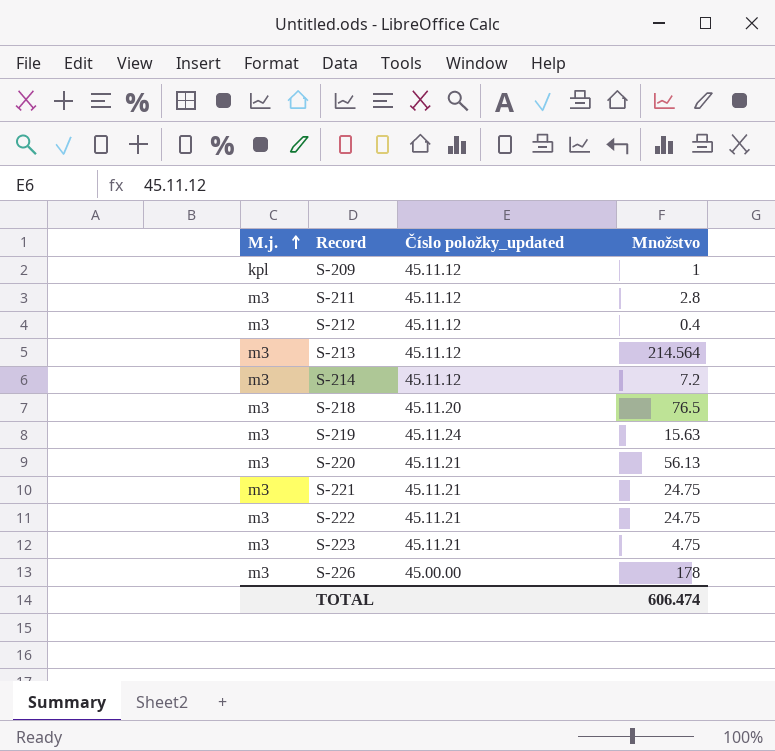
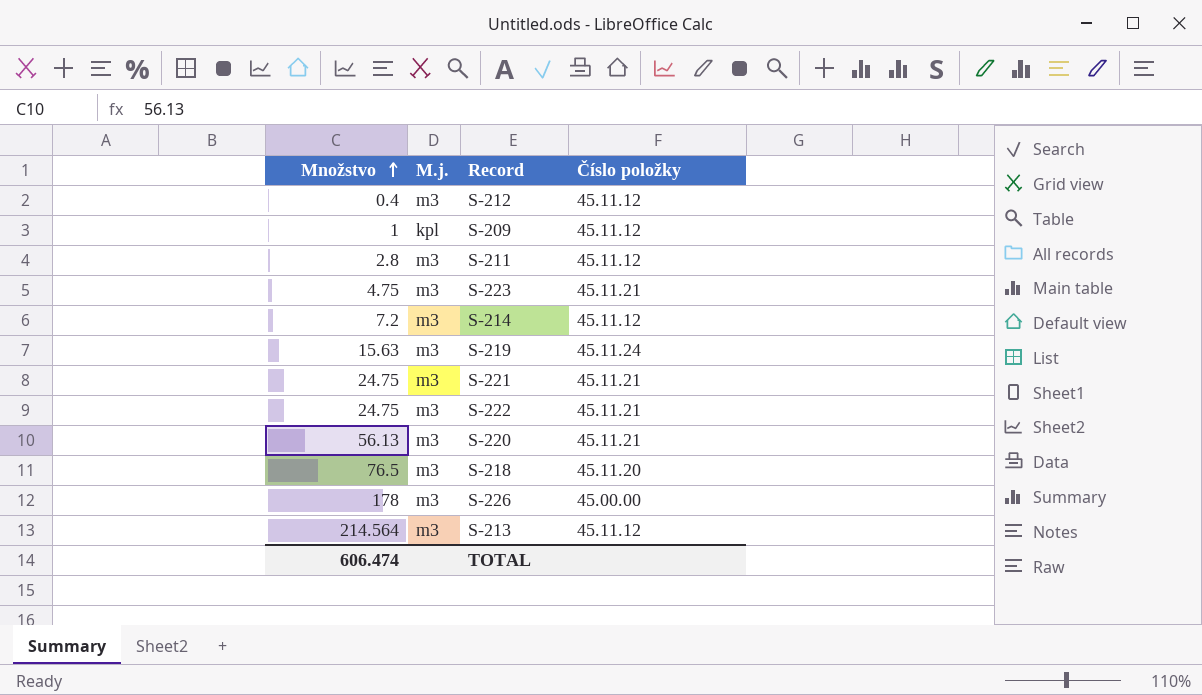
row order: M.j. ascending -> Množstvo ascending
column Množstvo | position: 4 -> 1
column name: Číslo položky_updated -> Číslo položky

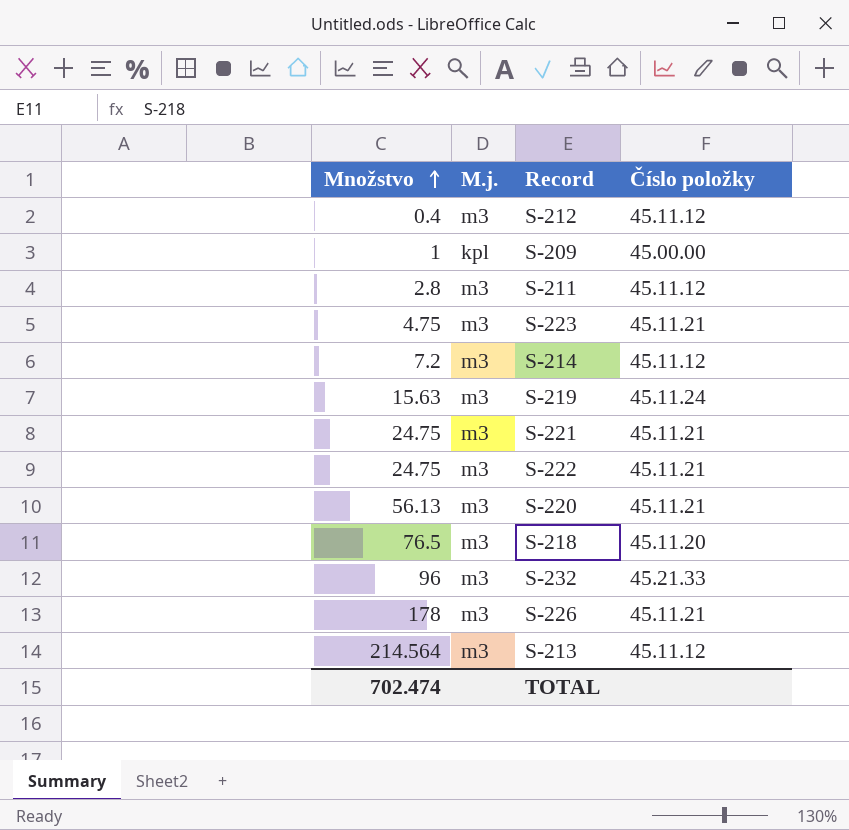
S-209 | Číslo položky: 45.11.12 -> 45.00.00
row S-232: none -> 96 | m3 | 45.21.33
S-226 | Číslo položky: 45.00.00 -> 45.11.21
TOTAL | Množstvo: 606.474 -> 702.474

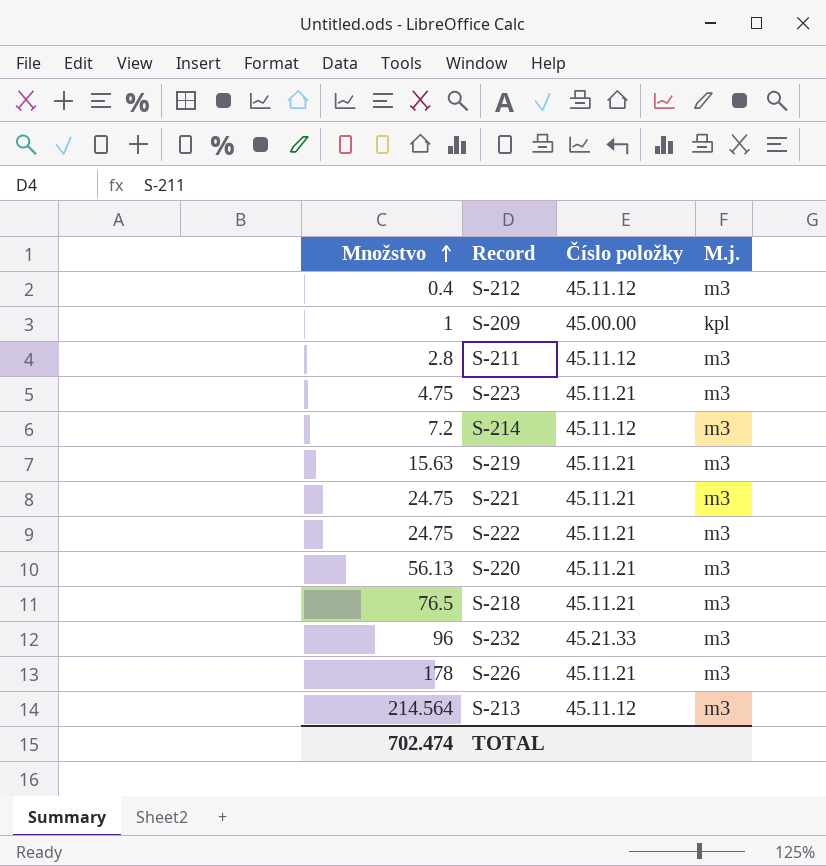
column M.j. | position: 2 -> 4
S-219 | Číslo položky: 45.11.24 -> 45.11.21
S-218 | Číslo položky: 45.11.20 -> 45.11.21

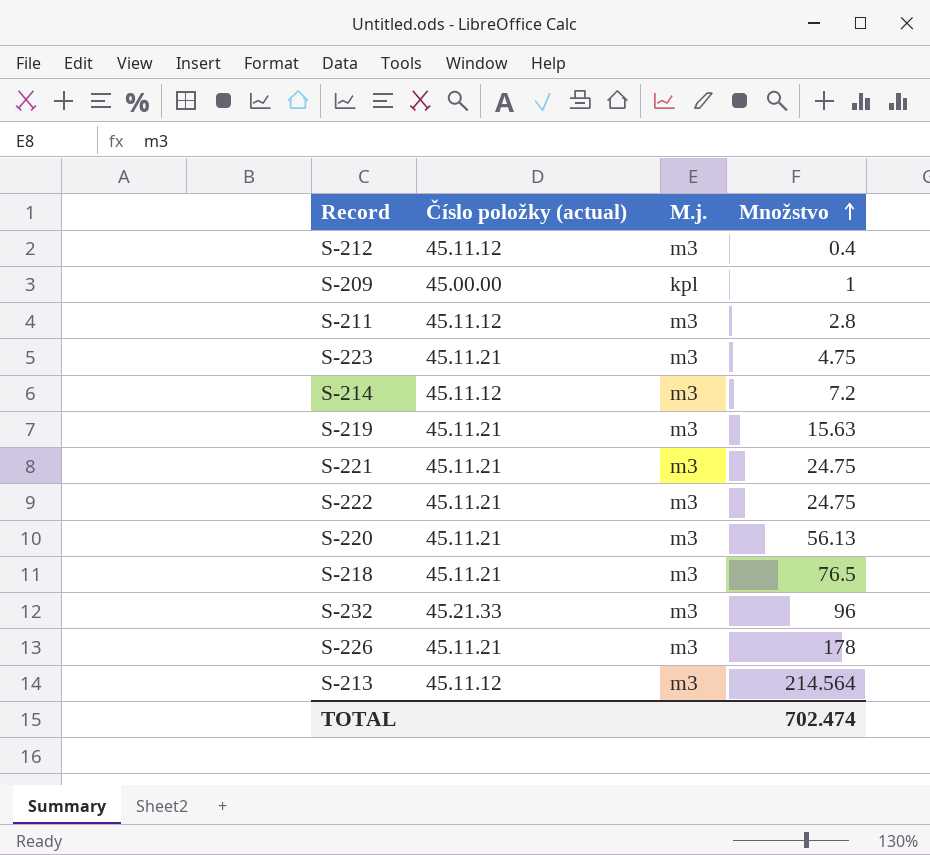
column name: Číslo položky -> Číslo položky (actual)
column Množstvo | position: 1 -> 4

